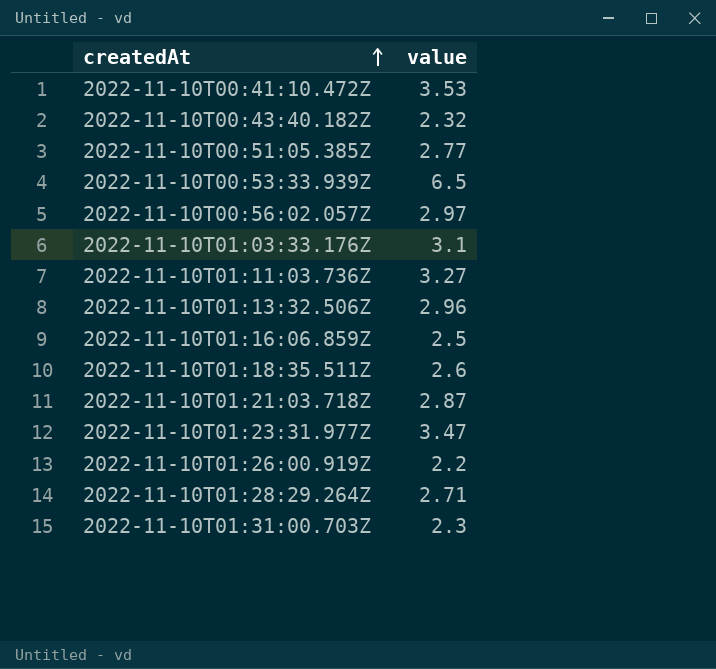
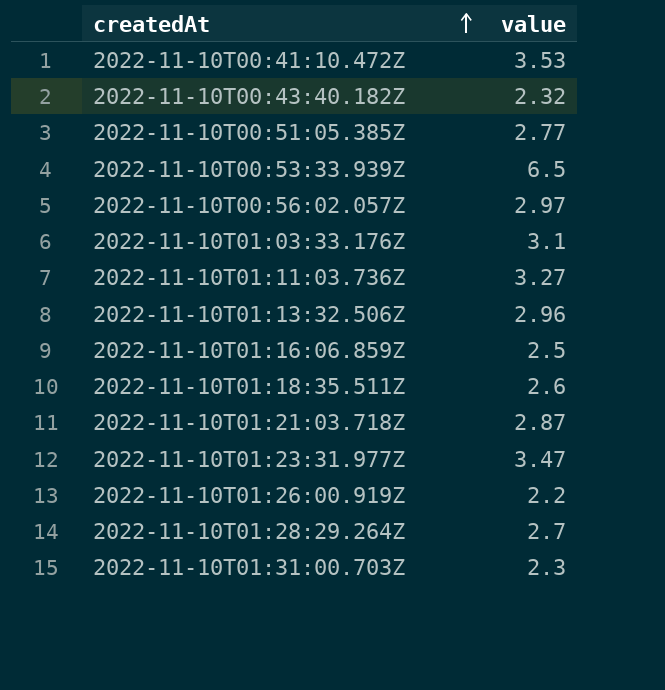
2022-11-10T01:28:29.264Z | value: 2.71 -> 2.7

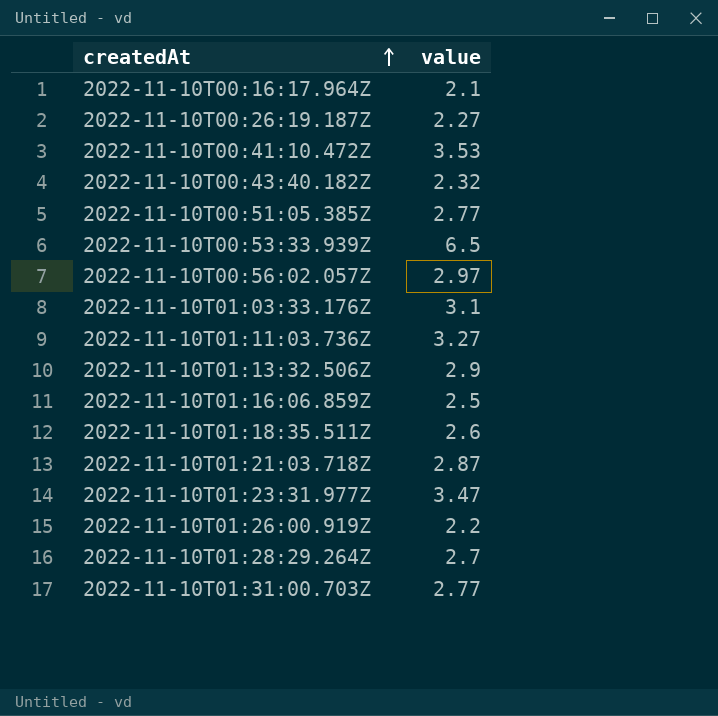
row 2022-11-10T00:16:17.964Z: none -> 2.1
row 2022-11-10T00:26:19.187Z: none -> 2.27
2022-11-10T01:13:32.506Z | value: 2.96 -> 2.9
2022-11-10T01:31:00.703Z | value: 2.3 -> 2.77

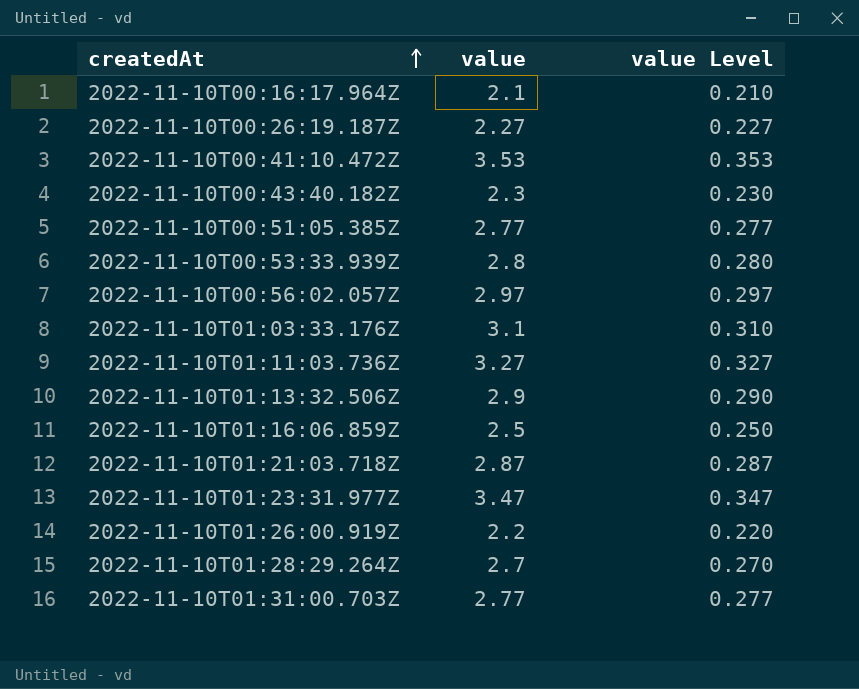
column value Level | formula: none -> [value] * 0.1
row 2022-11-10T01:18:35.511Z: 2.6 -> none
2022-11-10T00:43:40.182Z | value: 2.32 -> 2.3
2022-11-10T00:53:33.939Z | value: 6.5 -> 2.8

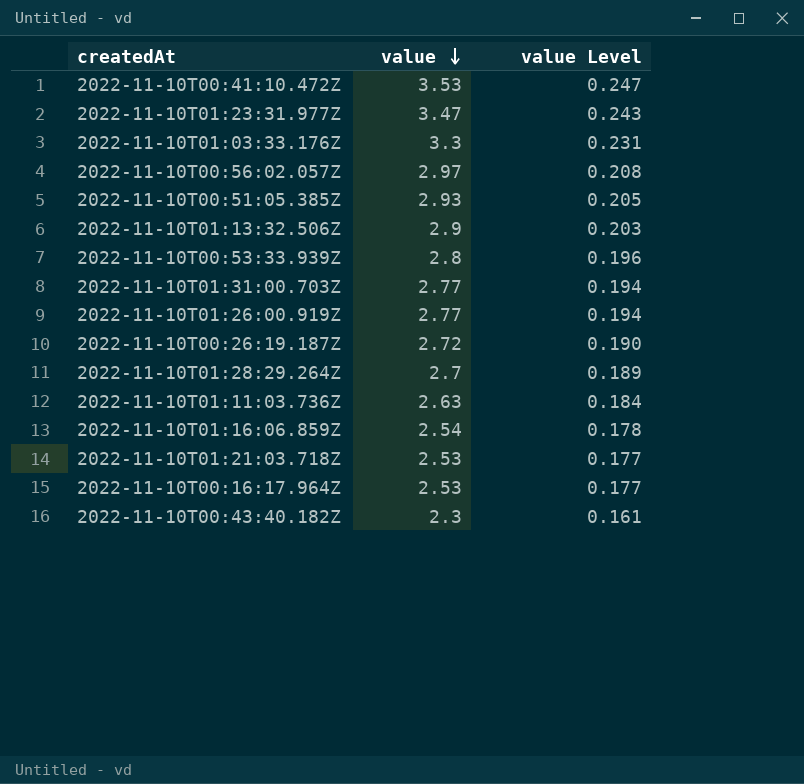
row order: createdAt ascending -> value descending
column value Level | formula: [value] * 0.1 -> [value] * 0.07
2022-11-10T01:03:33.176Z | value: 3.1 -> 3.3
2022-11-10T00:51:05.385Z | value: 2.77 -> 2.93
2022-11-10T01:26:00.919Z | value: 2.2 -> 2.77
2022-11-10T00:26:19.187Z | value: 2.27 -> 2.72
2022-11-10T01:11:03.736Z | value: 3.27 -> 2.63
2022-11-10T01:16:06.859Z | value: 2.5 -> 2.54
2022-11-10T01:21:03.718Z | value: 2.87 -> 2.53
2022-11-10T00:16:17.964Z | value: 2.1 -> 2.53

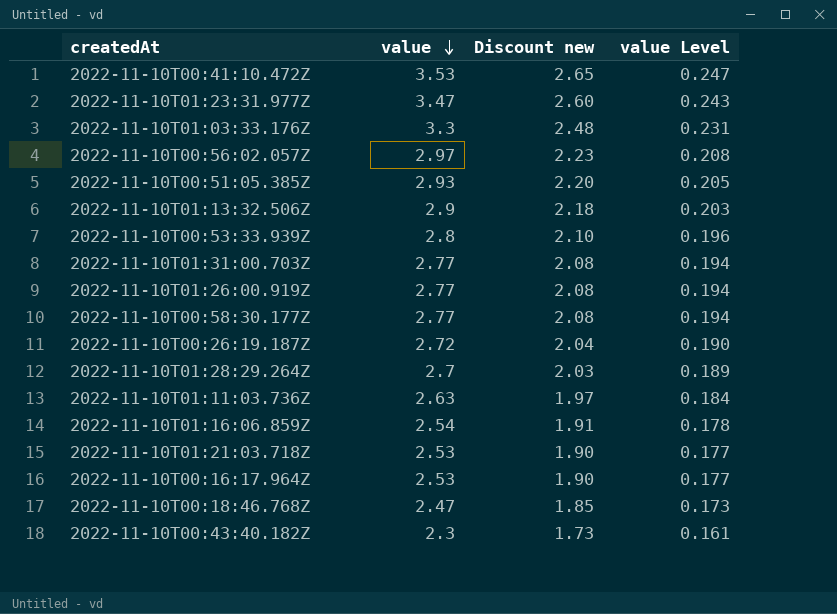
column Discount new | formula: none -> [value] * 0.75
row 2022-11-10T00:58:30.177Z: none -> 2.77 | 2.08 | 0.194
row 2022-11-10T00:18:46.768Z: none -> 2.47 | 1.85 | 0.173

